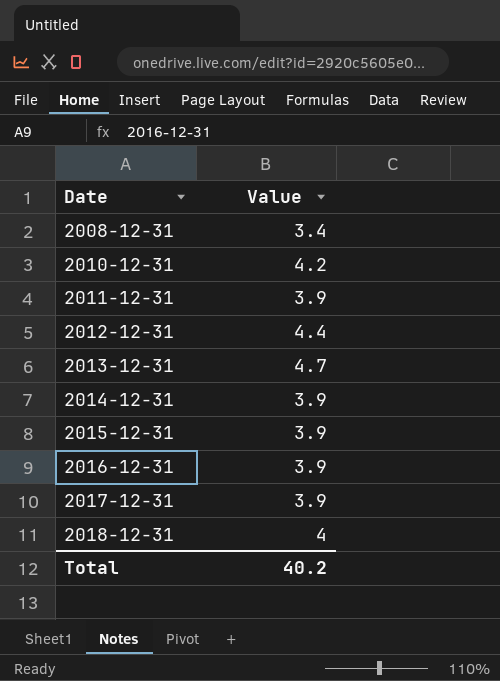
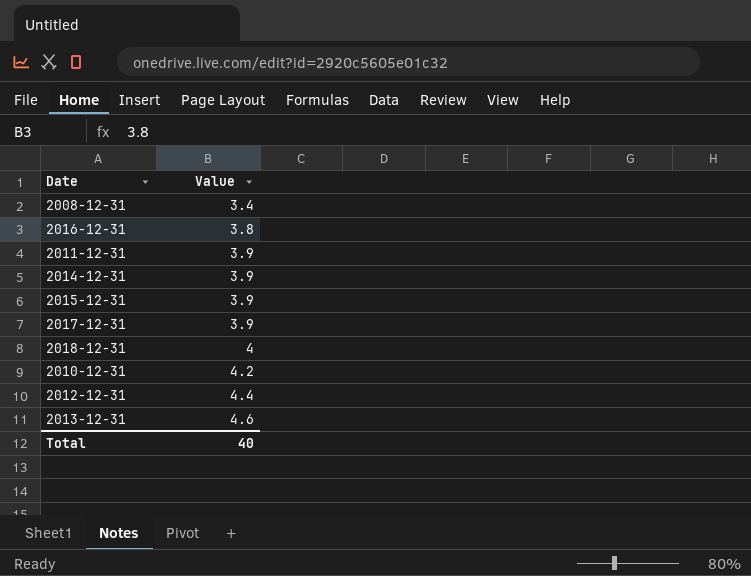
row order: Date ascending -> Value ascending
2016-12-31 | Value: 3.9 -> 3.8
2013-12-31 | Value: 4.7 -> 4.6
Total | Value: 40.2 -> 40

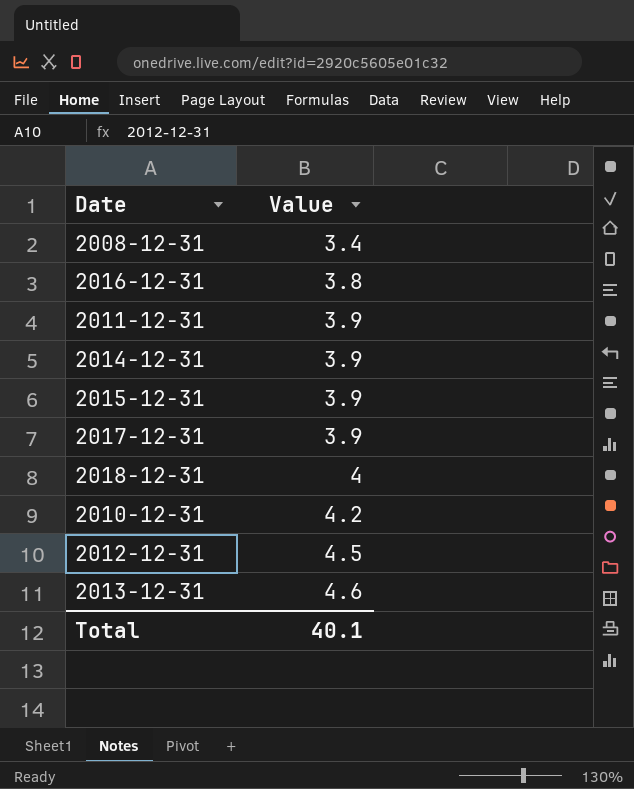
2012-12-31 | Value: 4.4 -> 4.5
Total | Value: 40 -> 40.1

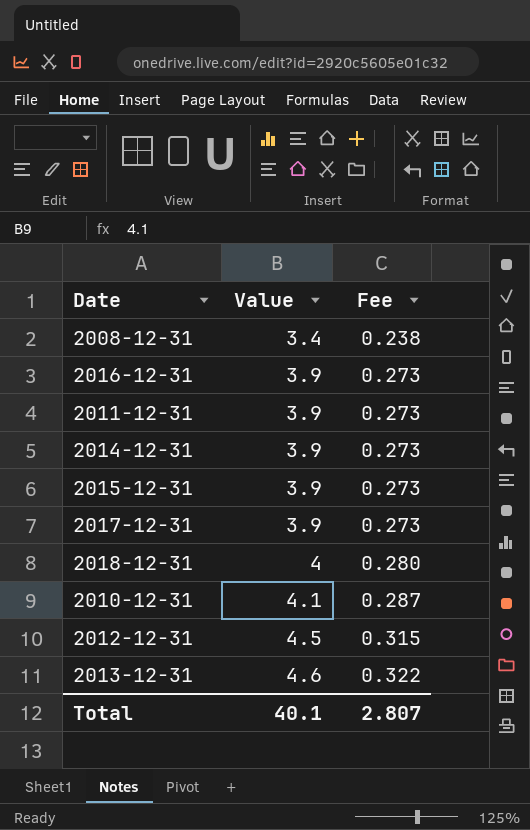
column Fee | formula: none -> [Value] * 0.07
2016-12-31 | Value: 3.8 -> 3.9
2010-12-31 | Value: 4.2 -> 4.1

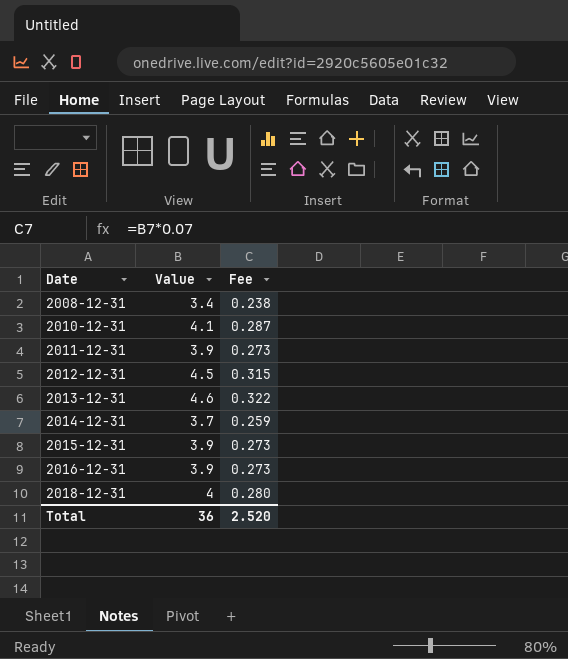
row order: Value ascending -> Date ascending
row 2017-12-31: 3.9 | 0.273 -> none
2014-12-31 | Value: 3.9 -> 3.7
2014-12-31 | Fee: 0.273 -> 0.259
Total | Value: 40.1 -> 36
Total | Fee: 2.807 -> 2.520

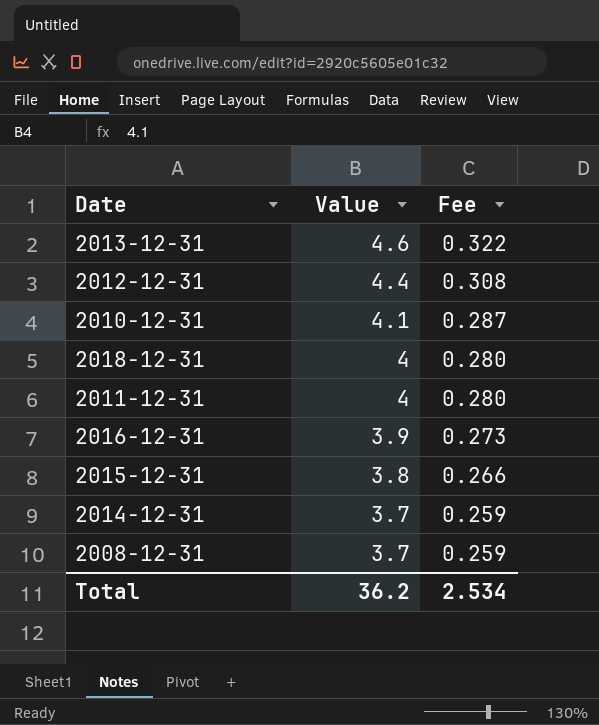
row order: Date ascending -> Value descending
2012-12-31 | Value: 4.5 -> 4.4
2012-12-31 | Fee: 0.315 -> 0.308
2011-12-31 | Value: 3.9 -> 4
2011-12-31 | Fee: 0.273 -> 0.280
2015-12-31 | Value: 3.9 -> 3.8
2015-12-31 | Fee: 0.273 -> 0.266
2008-12-31 | Value: 3.4 -> 3.7
2008-12-31 | Fee: 0.238 -> 0.259
Total | Value: 36 -> 36.2
Total | Fee: 2.520 -> 2.534

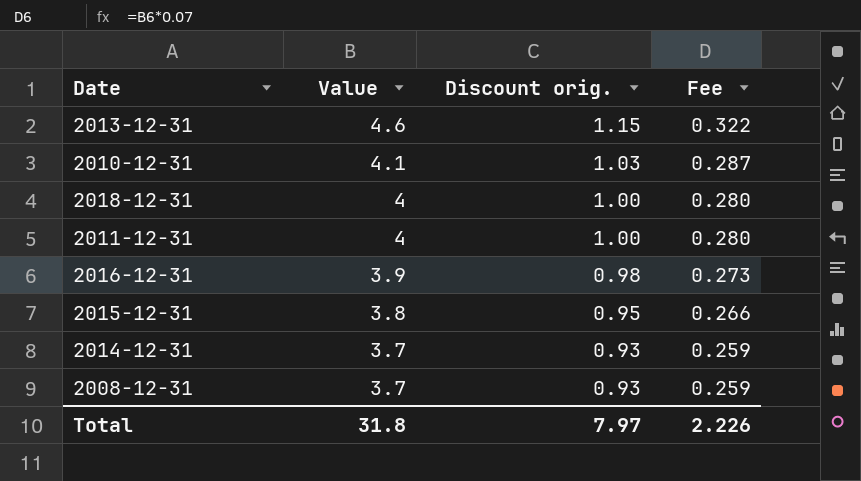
column Discount orig. | formula: none -> [Value] * 0.25
row 2012-12-31: 4.4 | 0.308 -> none
Total | Value: 36.2 -> 31.8
Total | Fee: 2.534 -> 2.226

